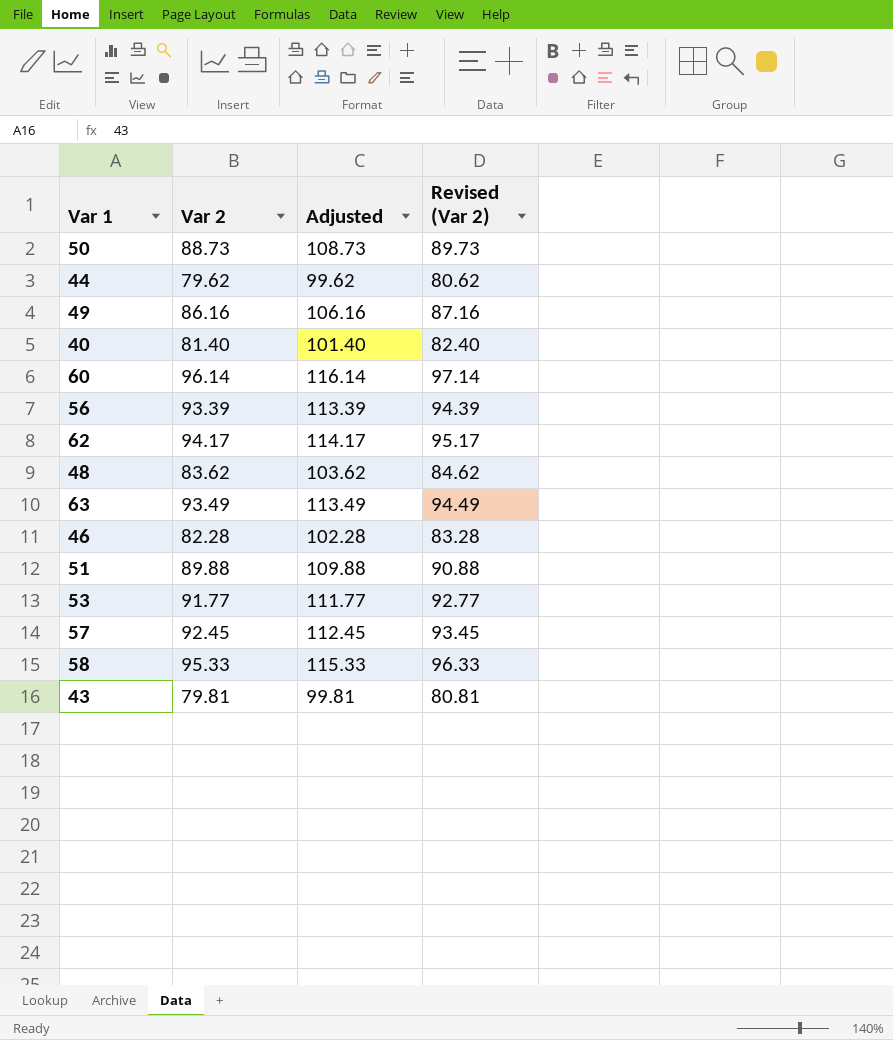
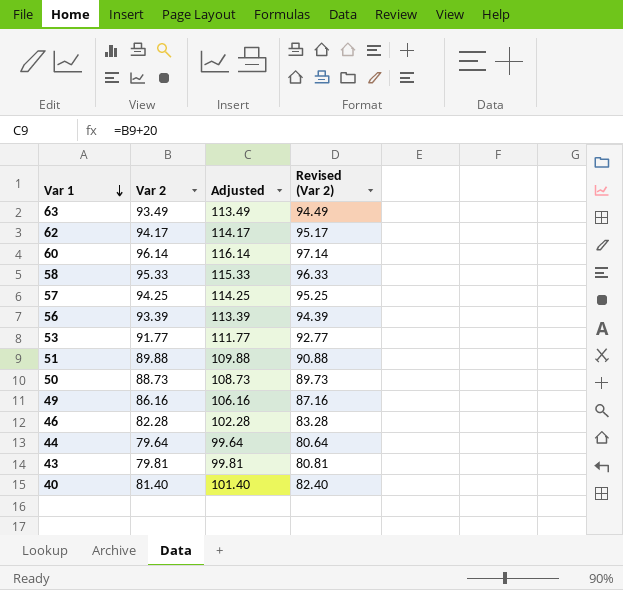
row order: none -> Var 1 descending
row 48: 83.62 | 103.62 | 84.62 -> none
57 | Var 2: 92.45 -> 94.25
57 | Adjusted: 112.45 -> 114.25
57 | Revised (Var 2): 93.45 -> 95.25
44 | Var 2: 79.62 -> 79.64
44 | Adjusted: 99.62 -> 99.64
44 | Revised (Var 2): 80.62 -> 80.64

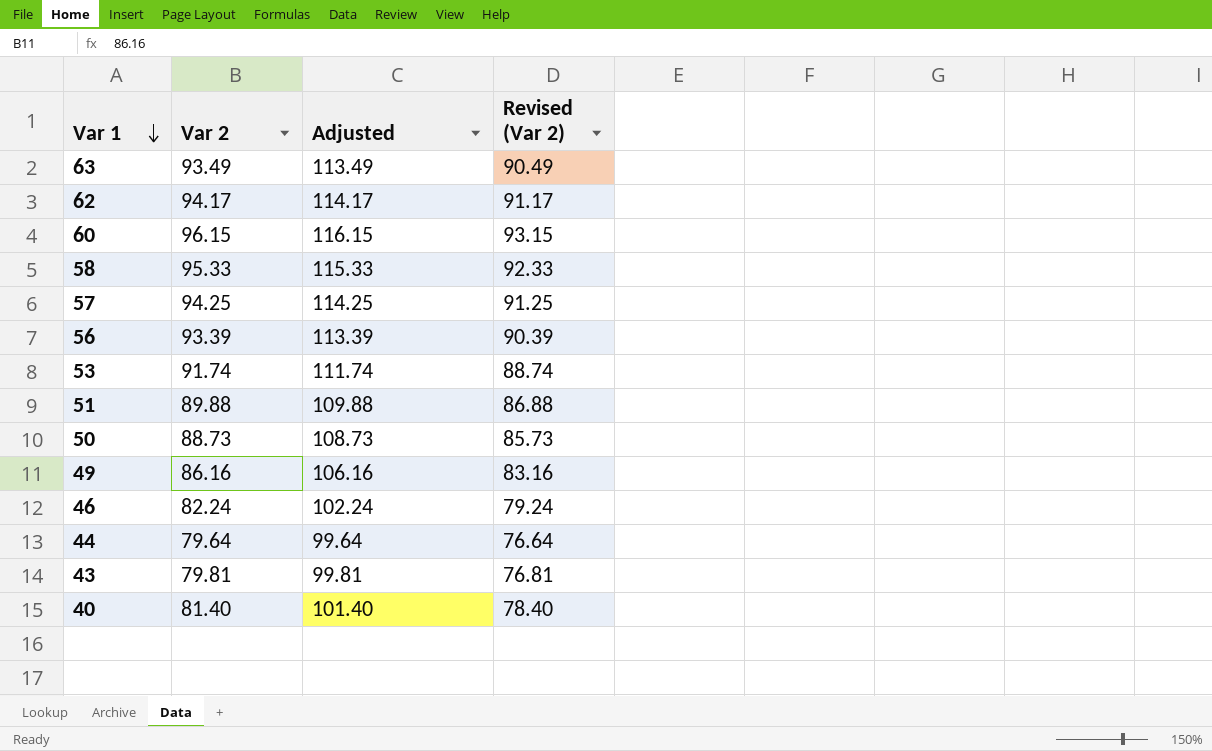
column Revised (Var 2) | formula: [Var 2] + 1 -> [Var 2] - 3
60 | Var 2: 96.14 -> 96.15
60 | Adjusted: 116.14 -> 116.15
53 | Var 2: 91.77 -> 91.74
53 | Adjusted: 111.77 -> 111.74
46 | Var 2: 82.28 -> 82.24
46 | Adjusted: 102.28 -> 102.24

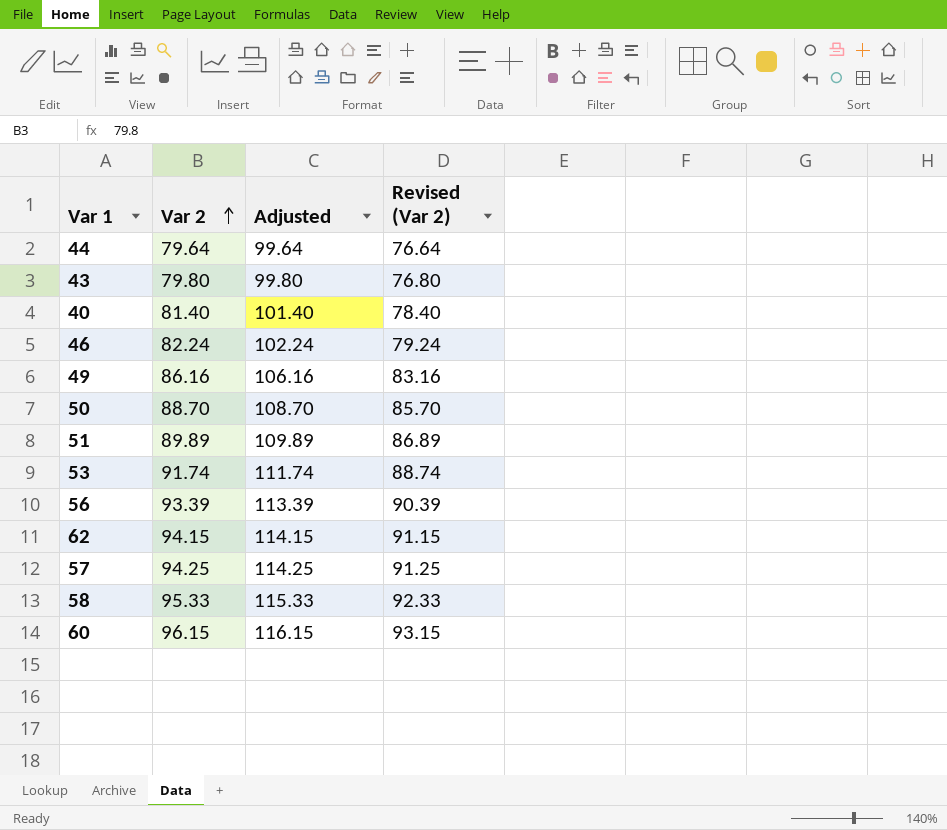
row order: Var 1 descending -> Var 2 ascending
row 63: 93.49 | 113.49 | 90.49 -> none
43 | Var 2: 79.81 -> 79.80
43 | Adjusted: 99.81 -> 99.80
43 | Revised (Var 2): 76.81 -> 76.80
50 | Var 2: 88.73 -> 88.70
50 | Adjusted: 108.73 -> 108.70
50 | Revised (Var 2): 85.73 -> 85.70
51 | Var 2: 89.88 -> 89.89
51 | Adjusted: 109.88 -> 109.89
51 | Revised (Var 2): 86.88 -> 86.89
62 | Var 2: 94.17 -> 94.15
62 | Adjusted: 114.17 -> 114.15
62 | Revised (Var 2): 91.17 -> 91.15

